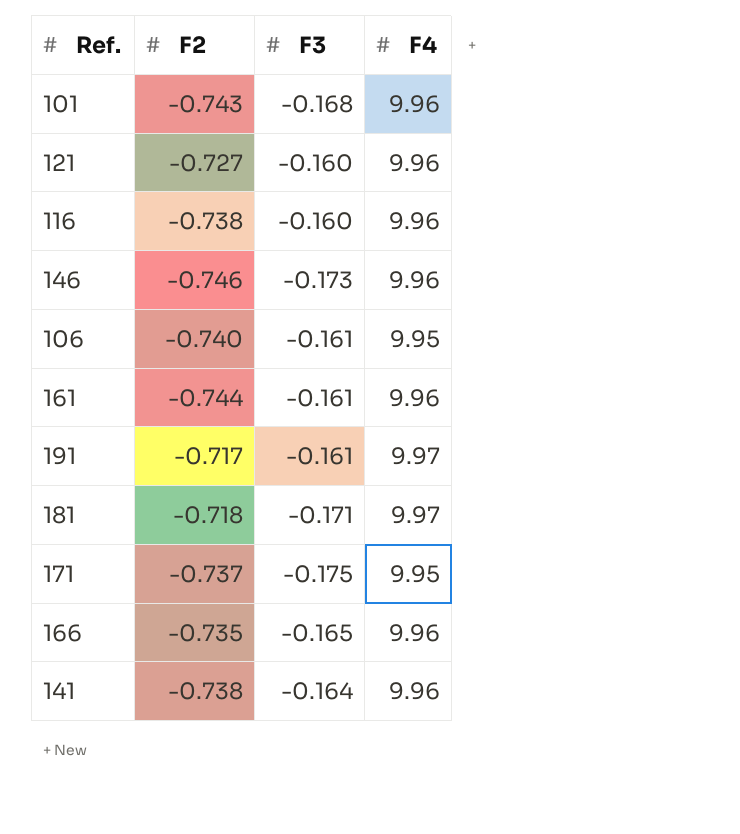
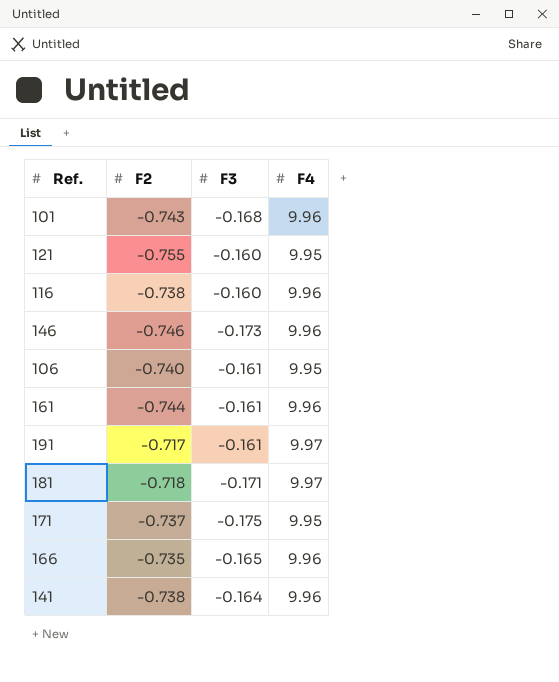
121 | F2: -0.727 -> -0.755
121 | F4: 9.96 -> 9.95

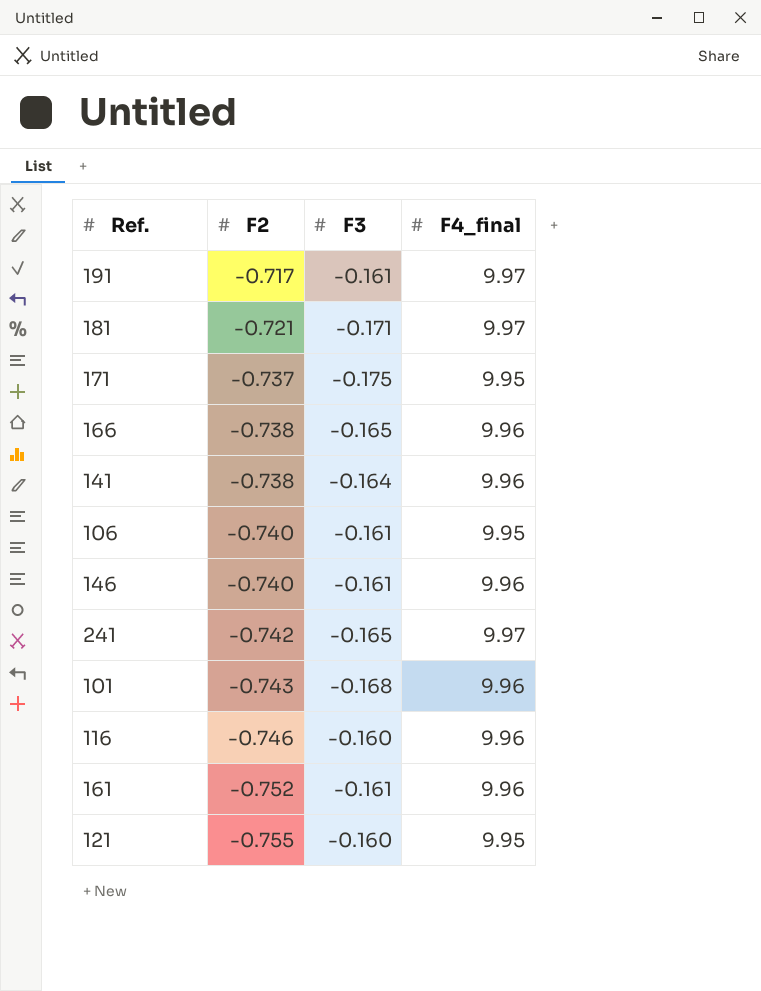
row order: none -> F2 descending
column name: F4 -> F4_final
181 | F2: -0.718 -> -0.721
166 | F2: -0.735 -> -0.738
146 | F2: -0.746 -> -0.740
146 | F3: -0.173 -> -0.161
row 241: none -> -0.742 | -0.165 | 9.97
116 | F2: -0.738 -> -0.746
161 | F2: -0.744 -> -0.752

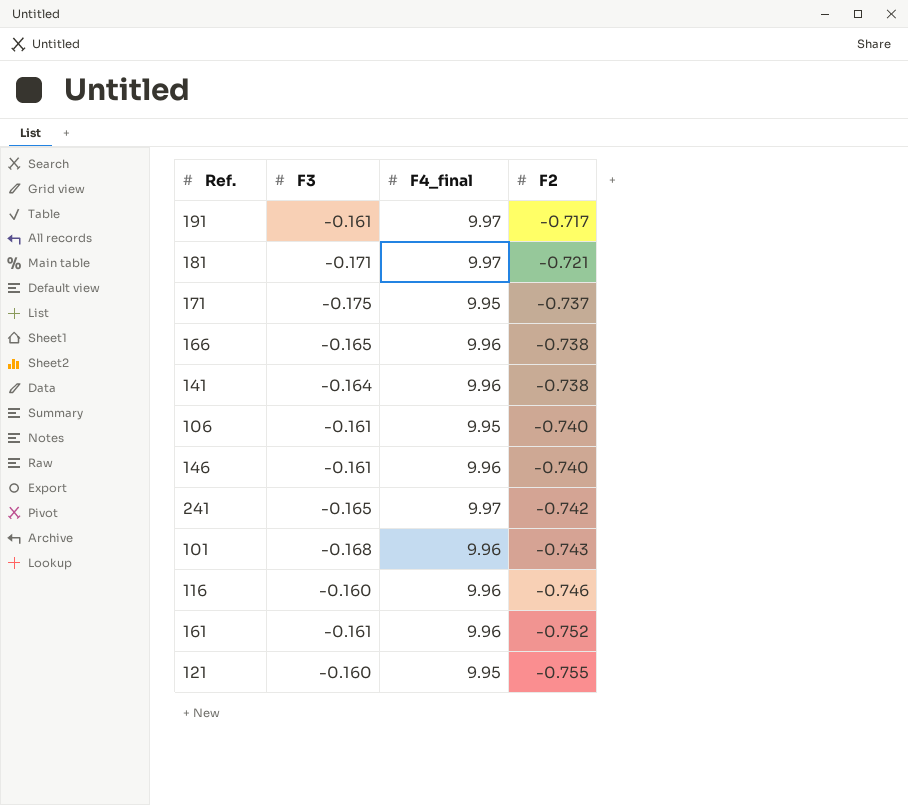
column F2 | position: 2 -> 4

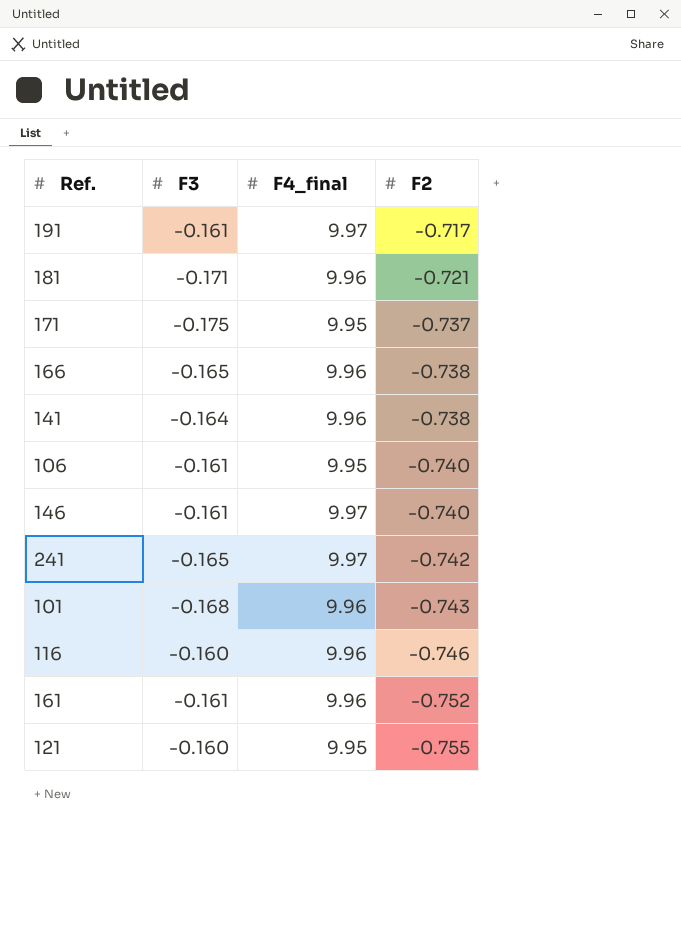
181 | F4_final: 9.97 -> 9.96
146 | F4_final: 9.96 -> 9.97

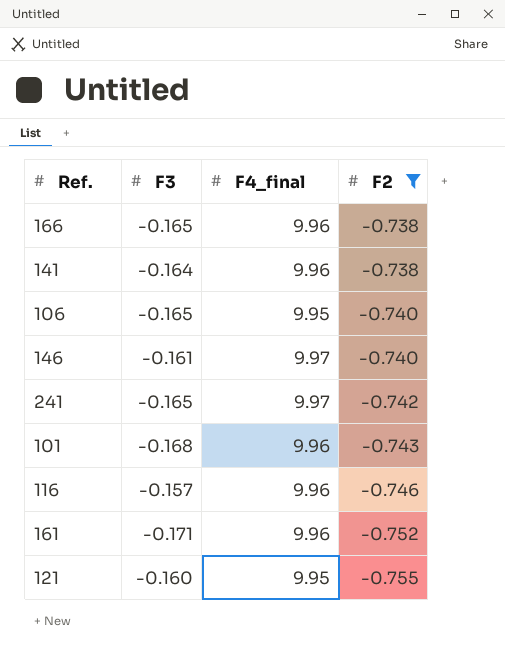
filter: none -> F2 <= -0.738
106 | F3: -0.161 -> -0.165
116 | F3: -0.160 -> -0.157
161 | F3: -0.161 -> -0.171

